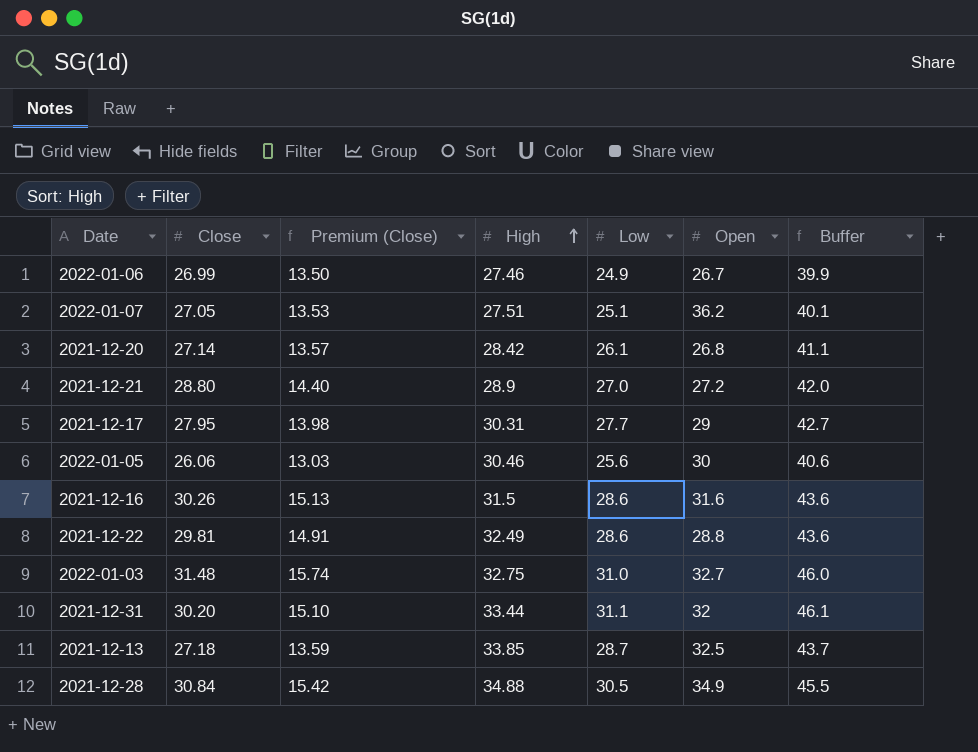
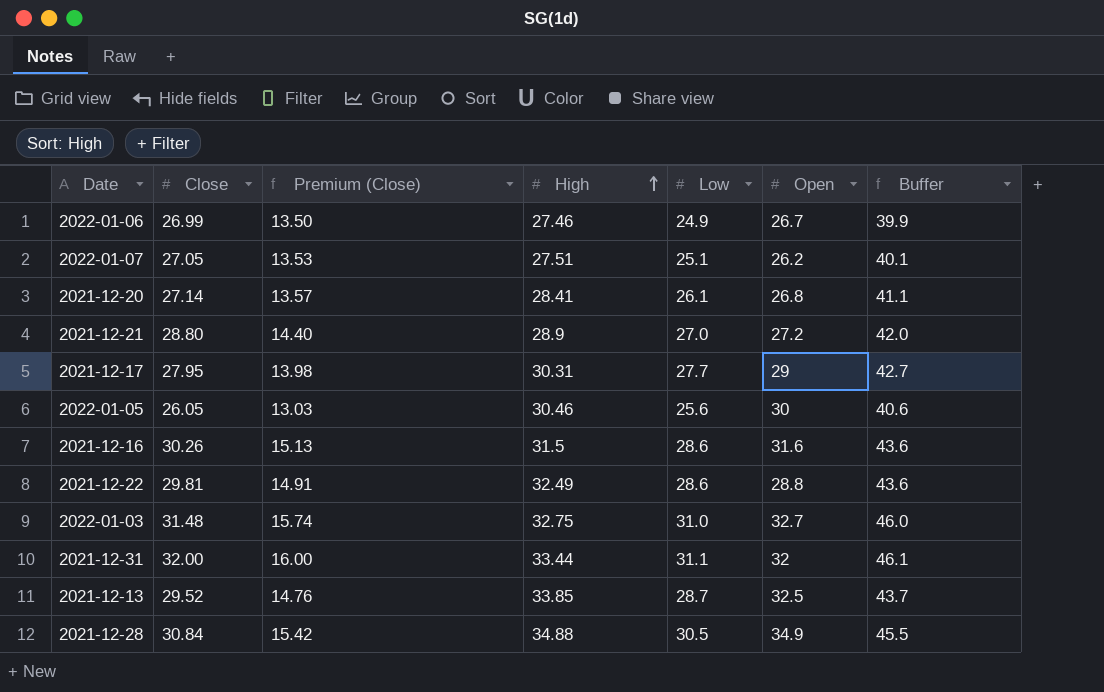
2022-01-07 | Open: 36.2 -> 26.2
2021-12-20 | High: 28.42 -> 28.41
2022-01-05 | Close: 26.06 -> 26.05
2021-12-31 | Close: 30.20 -> 32.00
2021-12-31 | Premium (Close): 15.10 -> 16.00
2021-12-13 | Close: 27.18 -> 29.52
2021-12-13 | Premium (Close): 13.59 -> 14.76

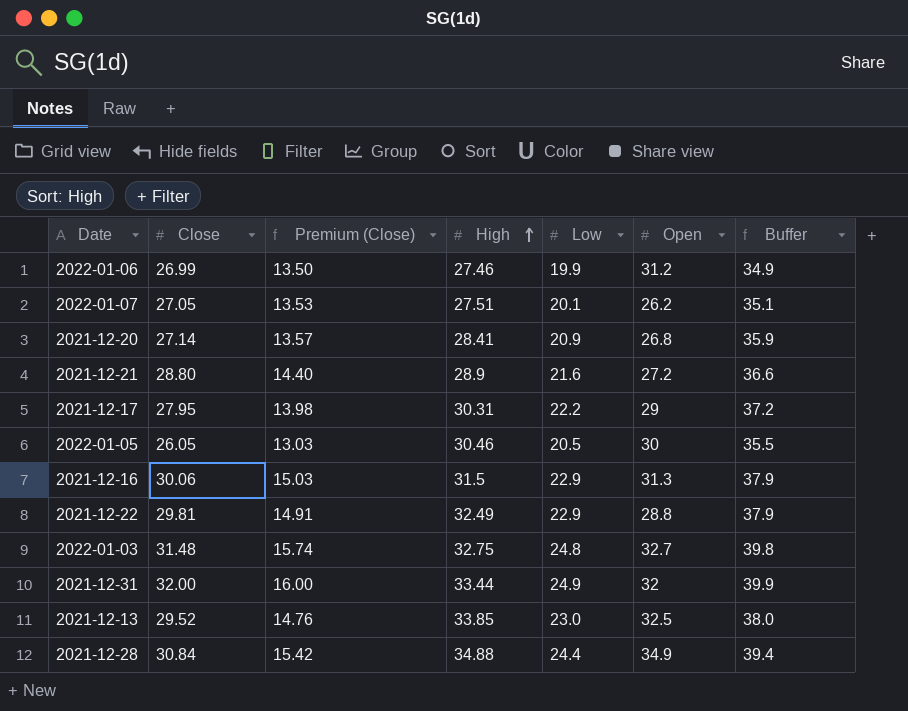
2022-01-06 | Low: 24.9 -> 19.9
2022-01-06 | Open: 26.7 -> 31.2
2022-01-06 | Buffer: 39.9 -> 34.9
2022-01-07 | Low: 25.1 -> 20.1
2022-01-07 | Buffer: 40.1 -> 35.1
2021-12-20 | Low: 26.1 -> 20.9
2021-12-20 | Buffer: 41.1 -> 35.9
2021-12-21 | Low: 27.0 -> 21.6
2021-12-21 | Buffer: 42.0 -> 36.6
2021-12-17 | Low: 27.7 -> 22.2
2021-12-17 | Buffer: 42.7 -> 37.2
2022-01-05 | Low: 25.6 -> 20.5
2022-01-05 | Buffer: 40.6 -> 35.5
2021-12-16 | Close: 30.26 -> 30.06
2021-12-16 | Premium (Close): 15.13 -> 15.03
2021-12-16 | Low: 28.6 -> 22.9
2021-12-16 | Open: 31.6 -> 31.3
2021-12-16 | Buffer: 43.6 -> 37.9
2021-12-22 | Low: 28.6 -> 22.9
2021-12-22 | Buffer: 43.6 -> 37.9
2022-01-03 | Low: 31.0 -> 24.8
2022-01-03 | Buffer: 46.0 -> 39.8
2021-12-31 | Low: 31.1 -> 24.9
2021-12-31 | Buffer: 46.1 -> 39.9
2021-12-13 | Low: 28.7 -> 23.0
2021-12-13 | Buffer: 43.7 -> 38.0
2021-12-28 | Low: 30.5 -> 24.4
2021-12-28 | Buffer: 45.5 -> 39.4

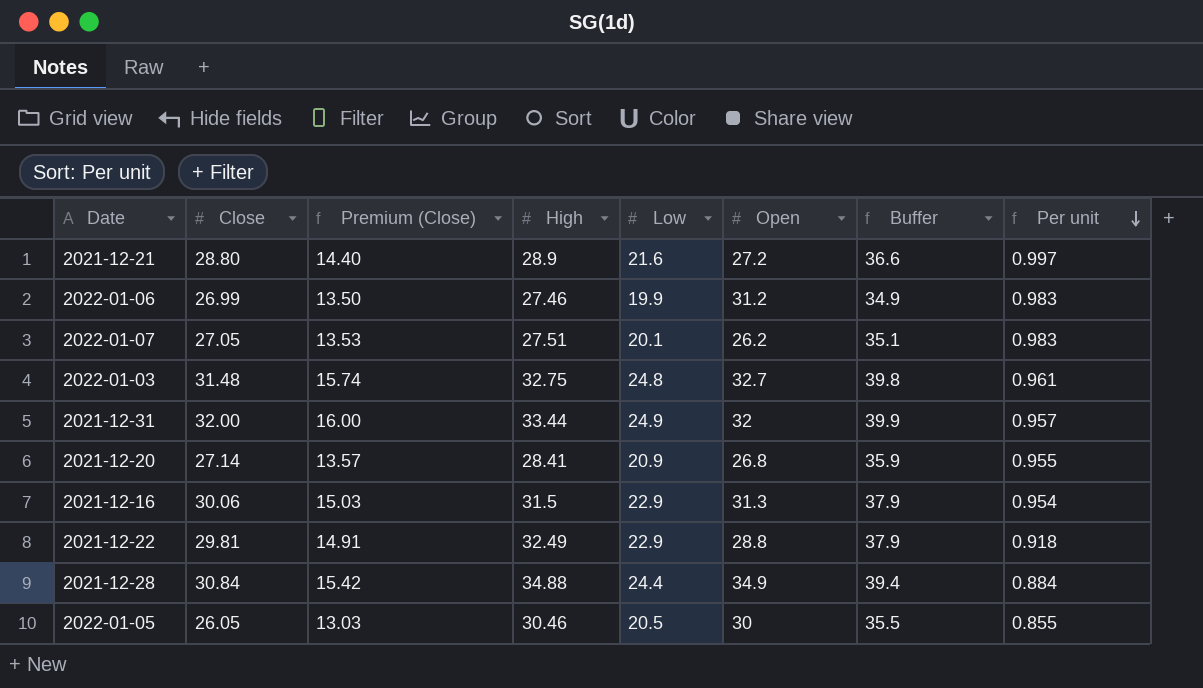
row order: High ascending -> Per unit descending
column Per unit | formula: none -> [Close] / [High]
row 2021-12-17: 27.95 | 13.98 | 30.31 | 22.2 | 29 | 37.2 -> none
row 2021-12-13: 29.52 | 14.76 | 33.85 | 23.0 | 32.5 | 38.0 -> none

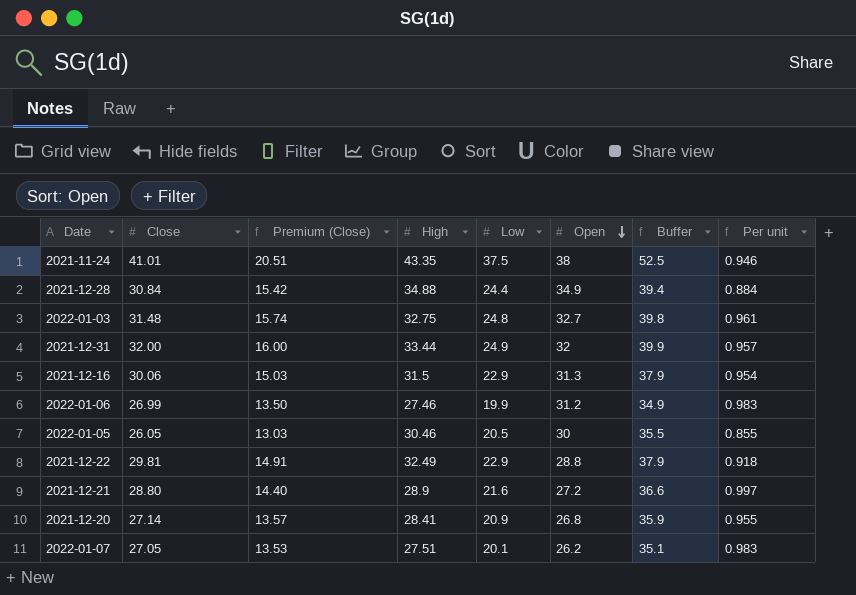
row order: Per unit descending -> Open descending
row 2021-11-24: none -> 41.01 | 20.51 | 43.35 | 37.5 | 38 | 52.5 | 0.946

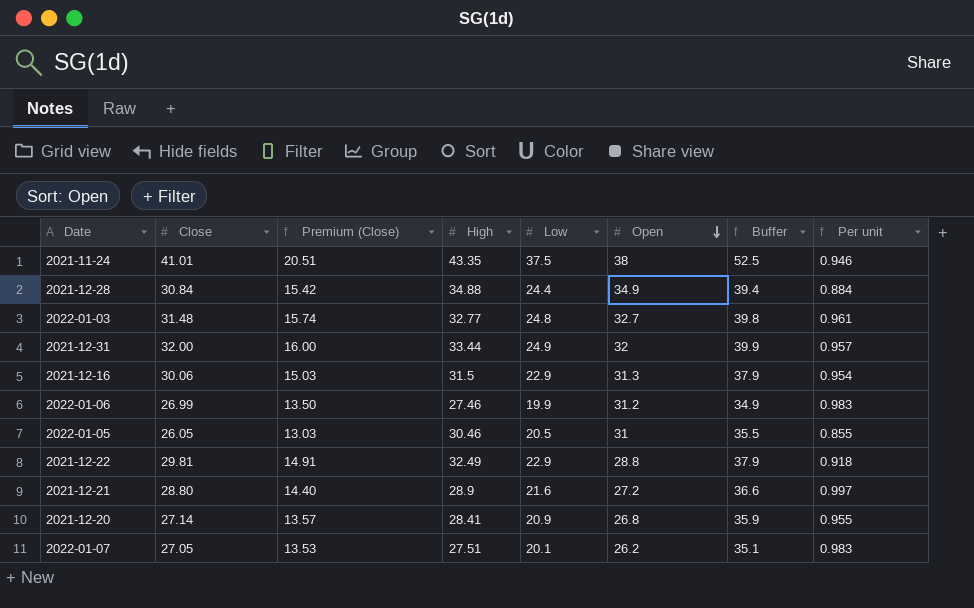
2022-01-03 | High: 32.75 -> 32.77
2022-01-05 | Open: 30 -> 31

